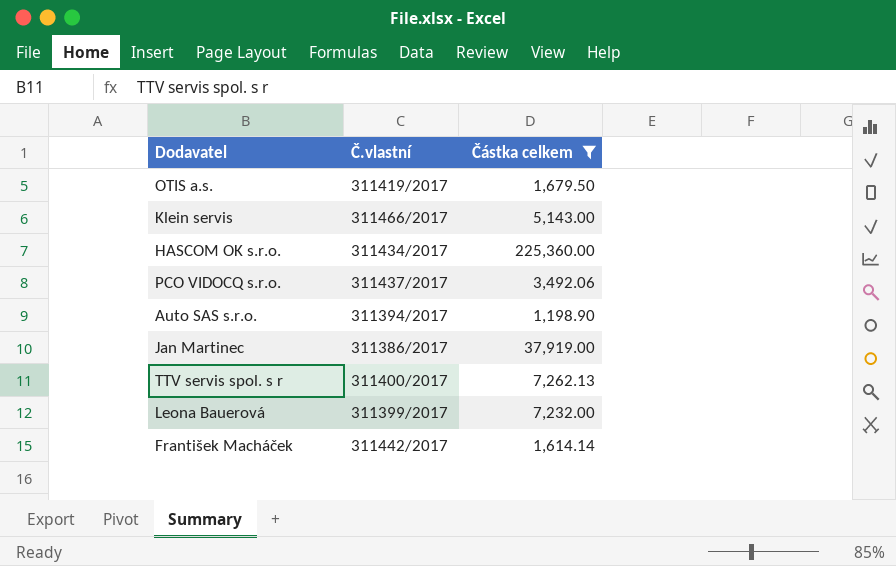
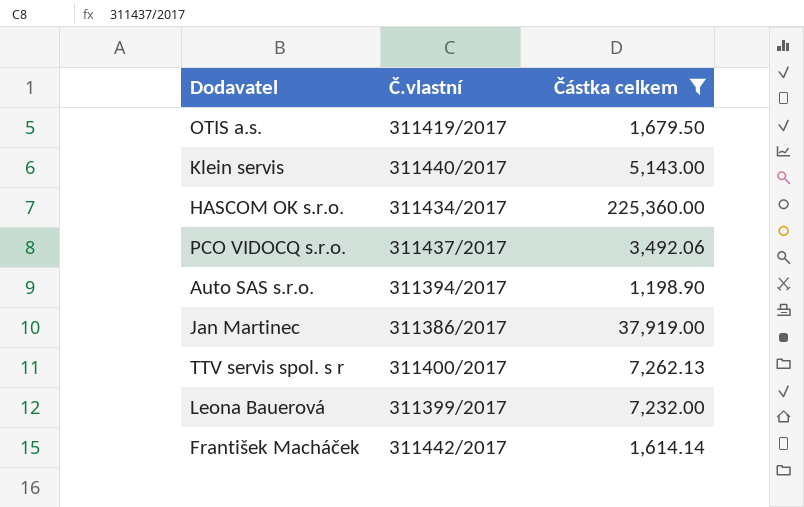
Klein servis | Č.vlastní: 311466/2017 -> 311440/2017

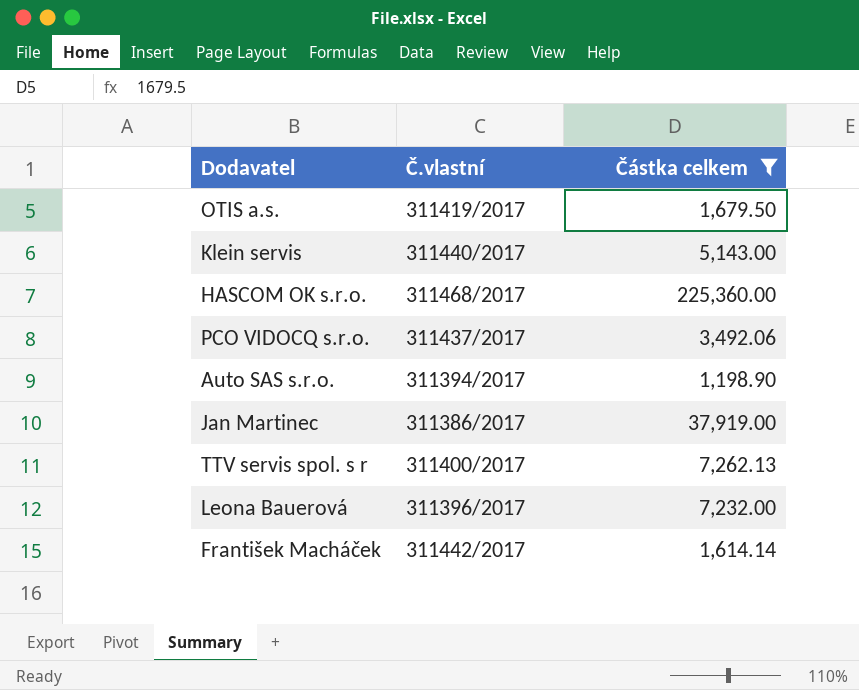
HASCOM OK s.r.o. | Č.vlastní: 311434/2017 -> 311468/2017
Leona Bauerová | Č.vlastní: 311399/2017 -> 311396/2017

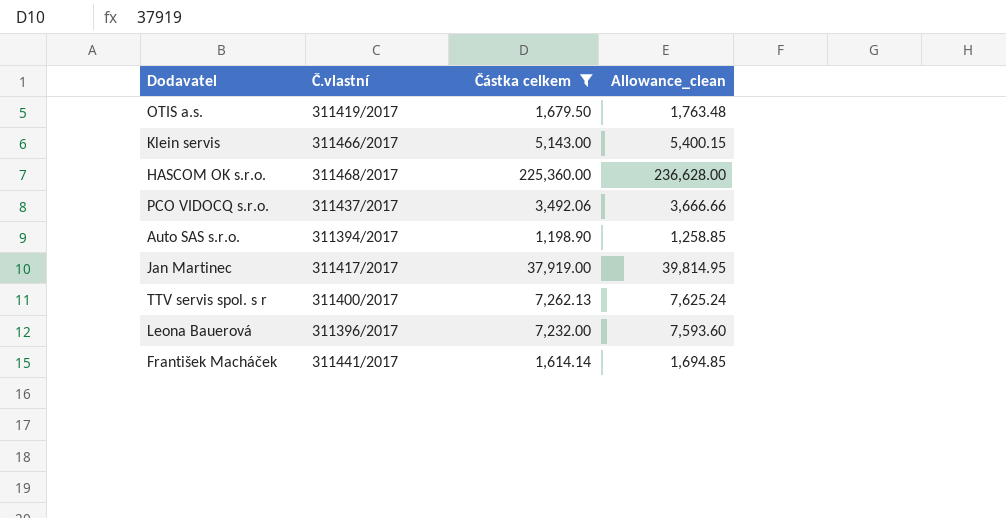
column Allowance_clean | formula: none -> [Částka celkem] * 1.05
Klein servis | Č.vlastní: 311440/2017 -> 311466/2017
Jan Martinec | Č.vlastní: 311386/2017 -> 311417/2017
František Macháček | Č.vlastní: 311442/2017 -> 311441/2017

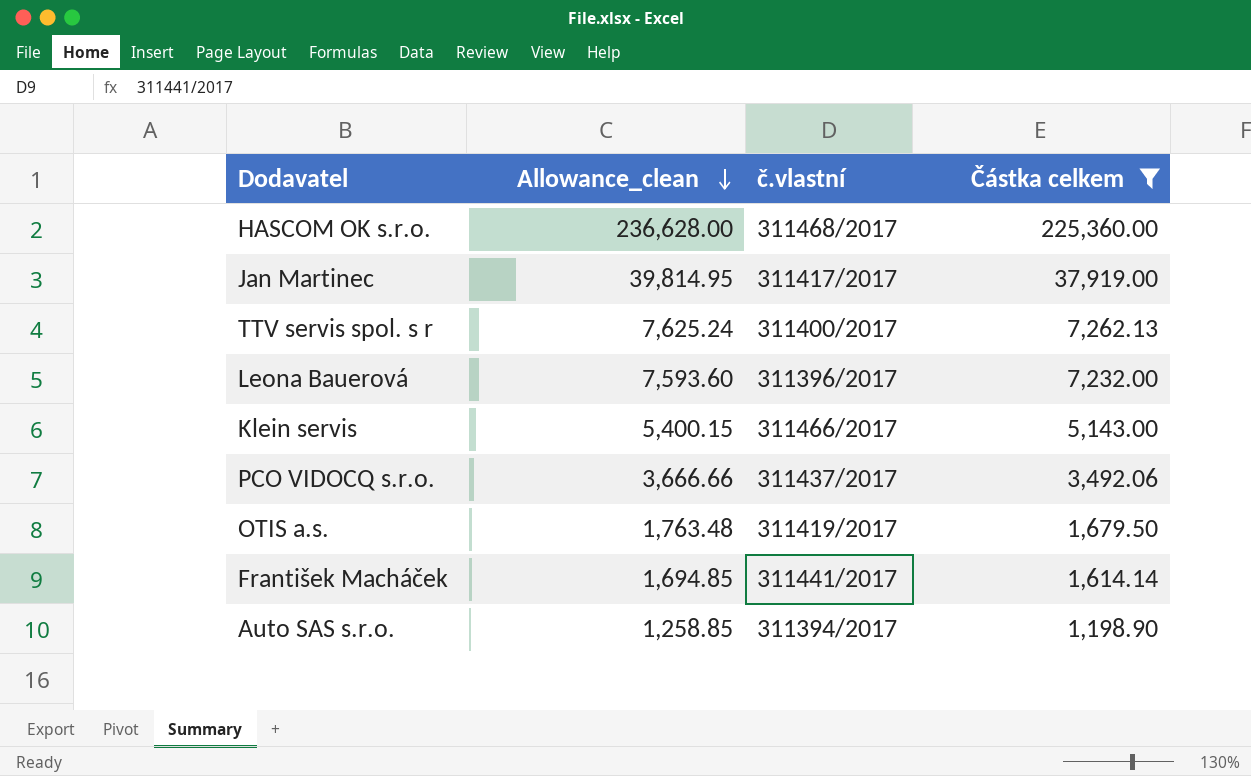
row order: none -> Allowance_clean descending
column Allowance_clean | position: 4 -> 2
column name: Č.vlastní -> č.vlastní

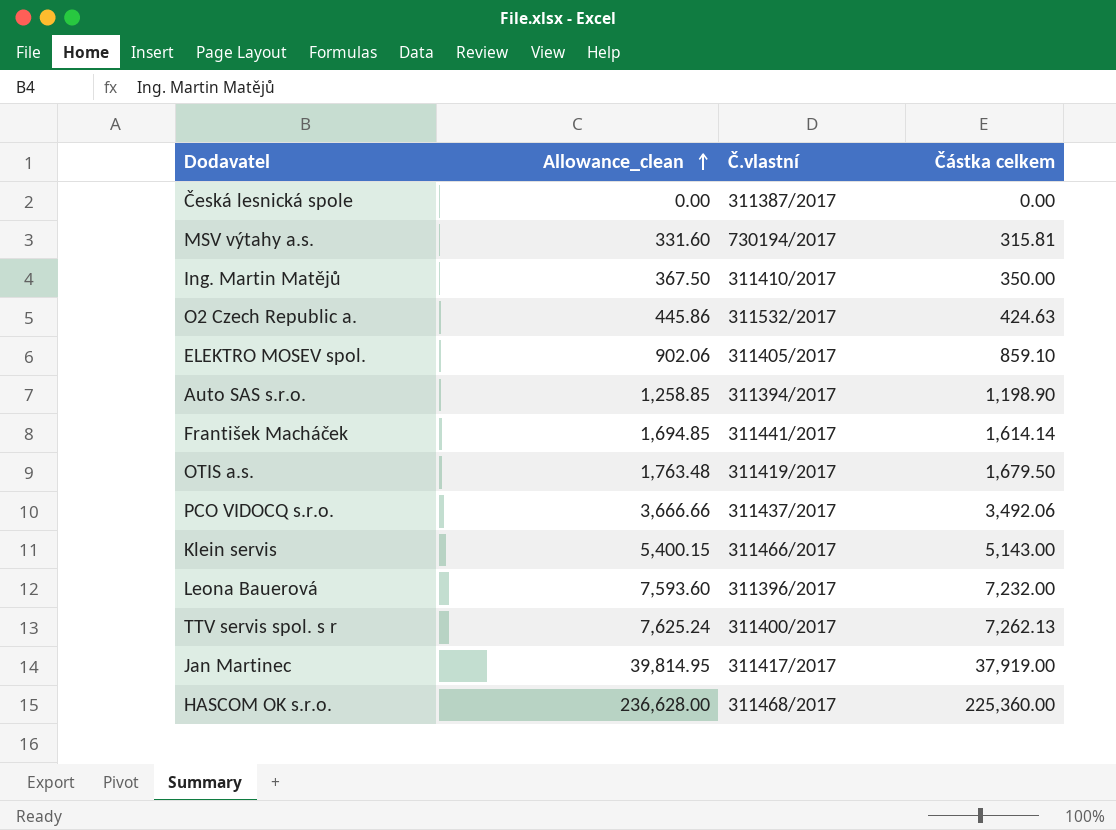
filter: Částka celkem >= 1,198.90 -> none
row order: Allowance_clean descending -> Allowance_clean ascending
column name: č.vlastní -> Č.vlastní

